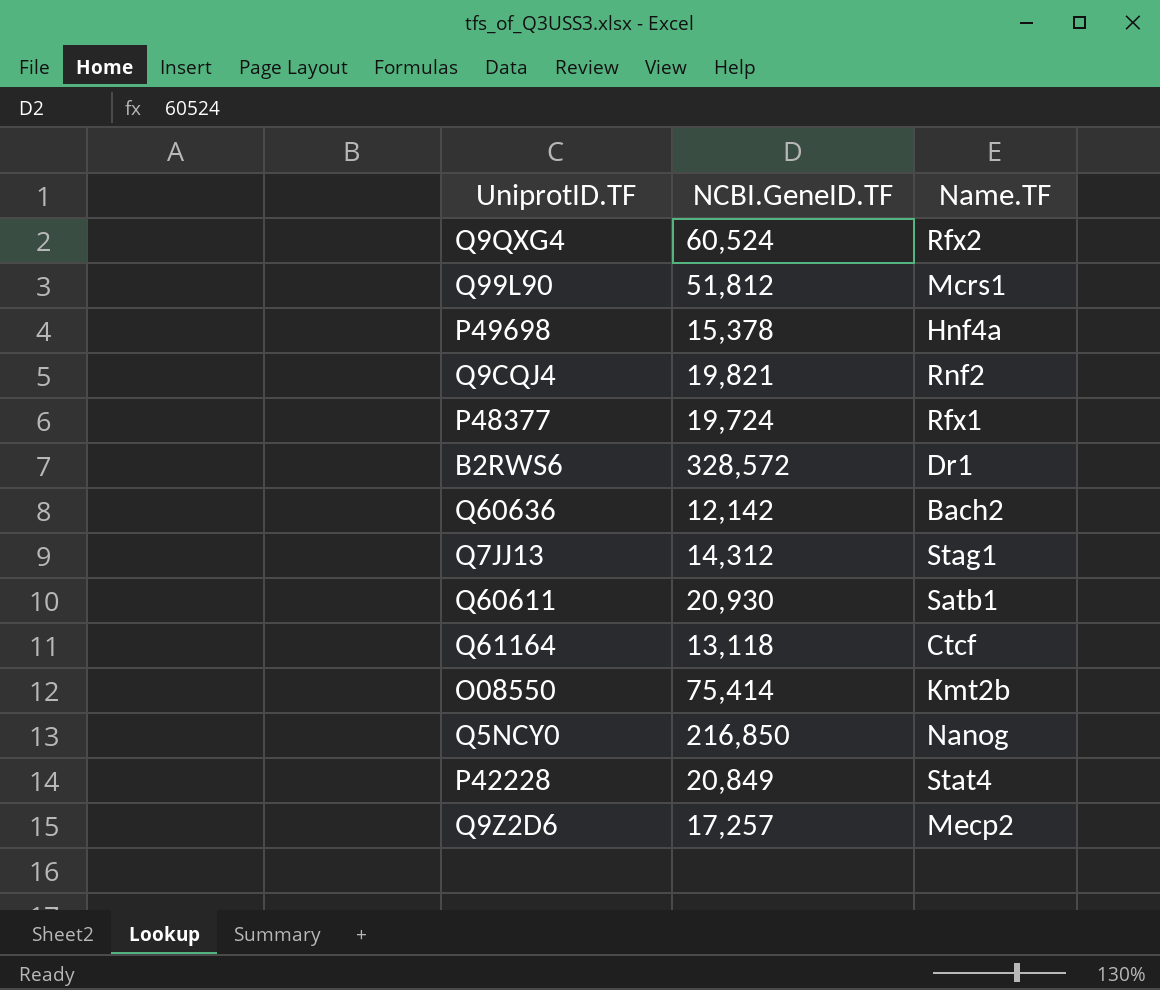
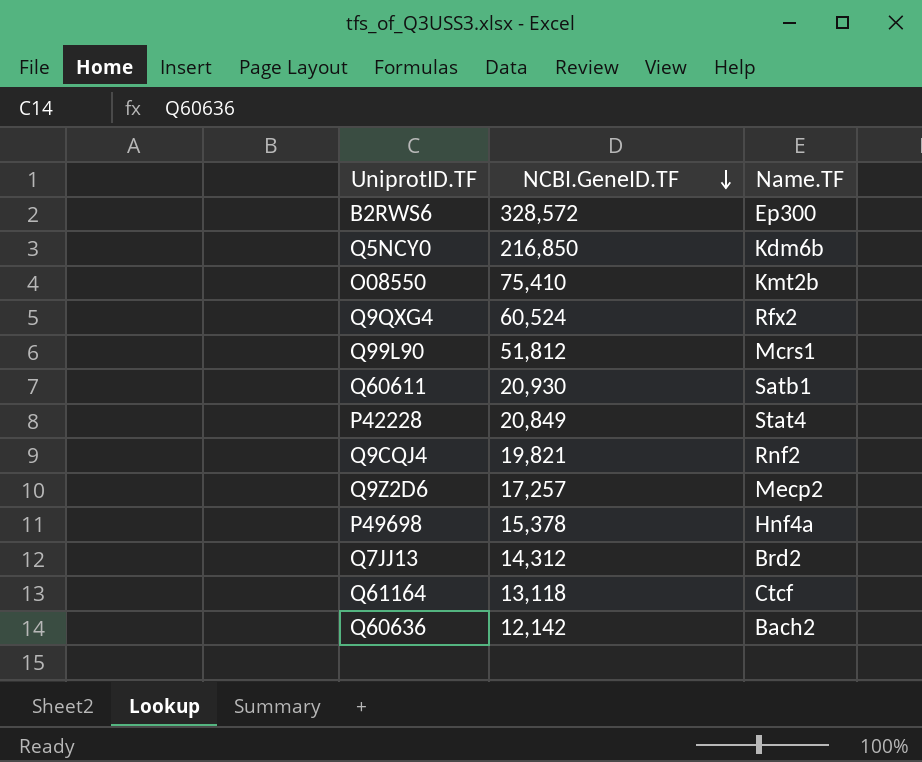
row order: none -> NCBI.GeneID.TF descending
row P48377: 19,724 | Rfx1 -> none
B2RWS6 | Name.TF: Dr1 -> Ep300
Q5NCY0 | Name.TF: Nanog -> Kdm6b
O08550 | NCBI.GeneID.TF: 75,414 -> 75,410
Q7JJ13 | Name.TF: Stag1 -> Brd2

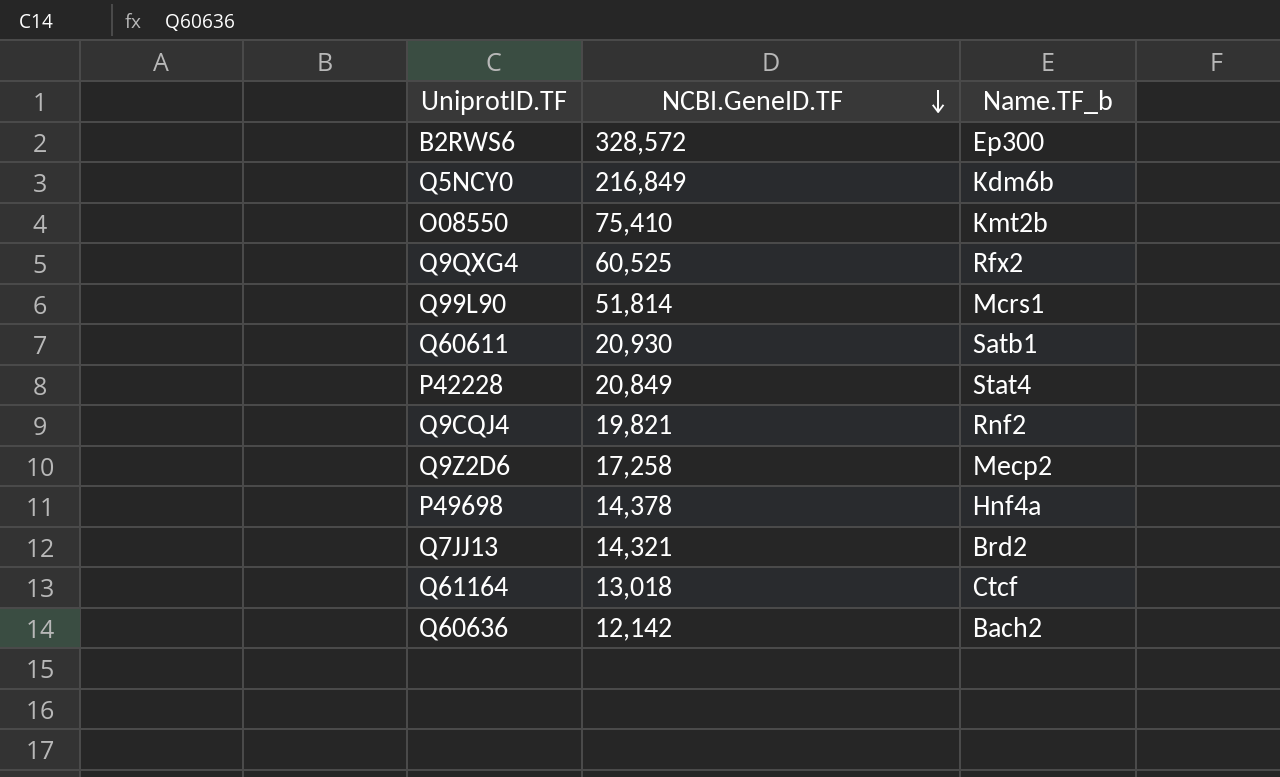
column name: Name.TF -> Name.TF_b
Q5NCY0 | NCBI.GeneID.TF: 216,850 -> 216,849
Q9QXG4 | NCBI.GeneID.TF: 60,524 -> 60,525
Q99L90 | NCBI.GeneID.TF: 51,812 -> 51,814
Q9Z2D6 | NCBI.GeneID.TF: 17,257 -> 17,258
P49698 | NCBI.GeneID.TF: 15,378 -> 14,378
Q7JJ13 | NCBI.GeneID.TF: 14,312 -> 14,321
Q61164 | NCBI.GeneID.TF: 13,118 -> 13,018

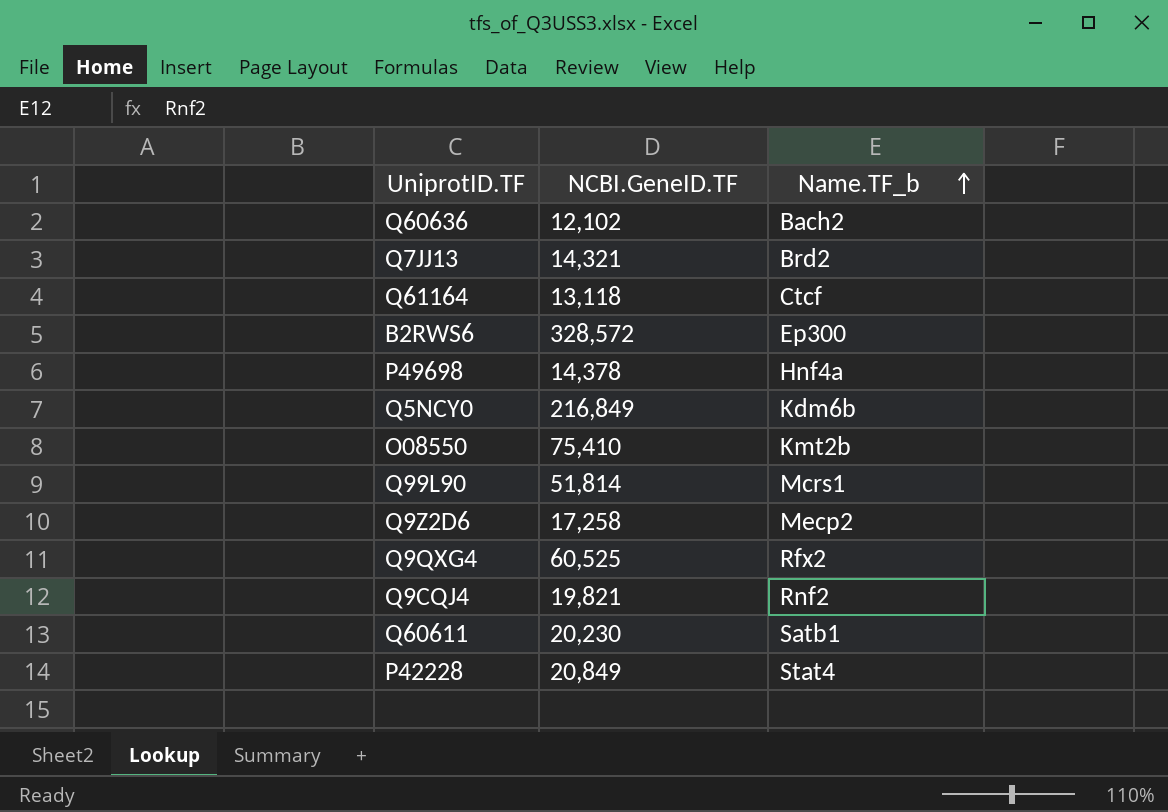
row order: NCBI.GeneID.TF descending -> Name.TF_b ascending
Q60636 | NCBI.GeneID.TF: 12,142 -> 12,102
Q61164 | NCBI.GeneID.TF: 13,018 -> 13,118
Q60611 | NCBI.GeneID.TF: 20,930 -> 20,230

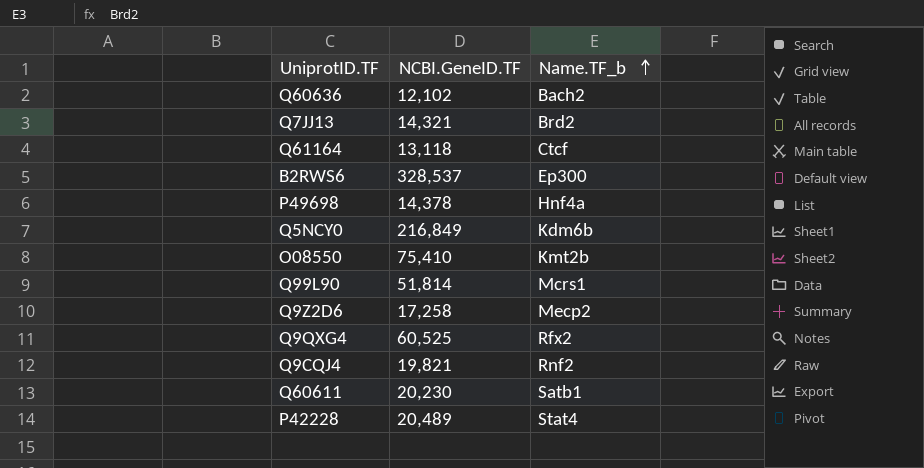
B2RWS6 | NCBI.GeneID.TF: 328,572 -> 328,537
P42228 | NCBI.GeneID.TF: 20,849 -> 20,489

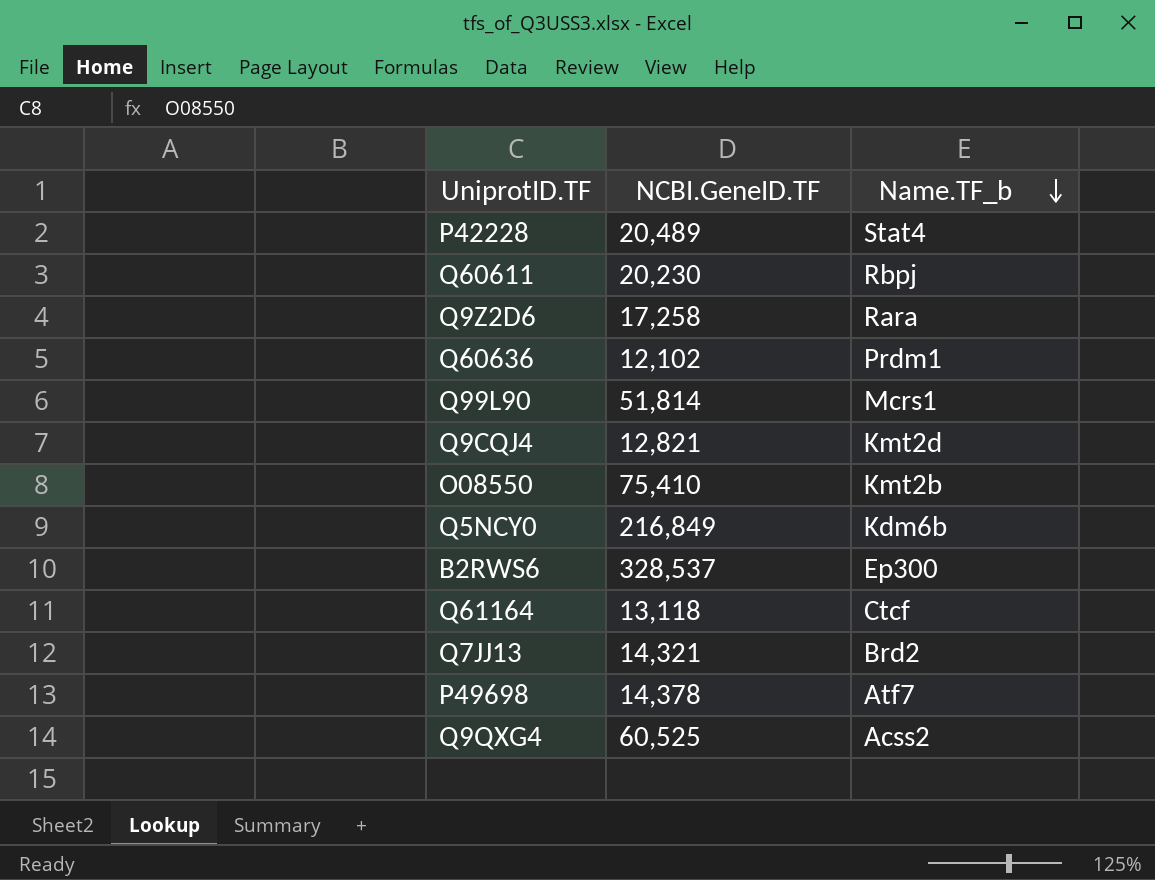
row order: Name.TF_b ascending -> Name.TF_b descending
Q60611 | Name.TF_b: Satb1 -> Rbpj
Q9Z2D6 | Name.TF_b: Mecp2 -> Rara
Q60636 | Name.TF_b: Bach2 -> Prdm1
Q9CQJ4 | NCBI.GeneID.TF: 19,821 -> 12,821
Q9CQJ4 | Name.TF_b: Rnf2 -> Kmt2d
P49698 | Name.TF_b: Hnf4a -> Atf7
Q9QXG4 | Name.TF_b: Rfx2 -> Acss2

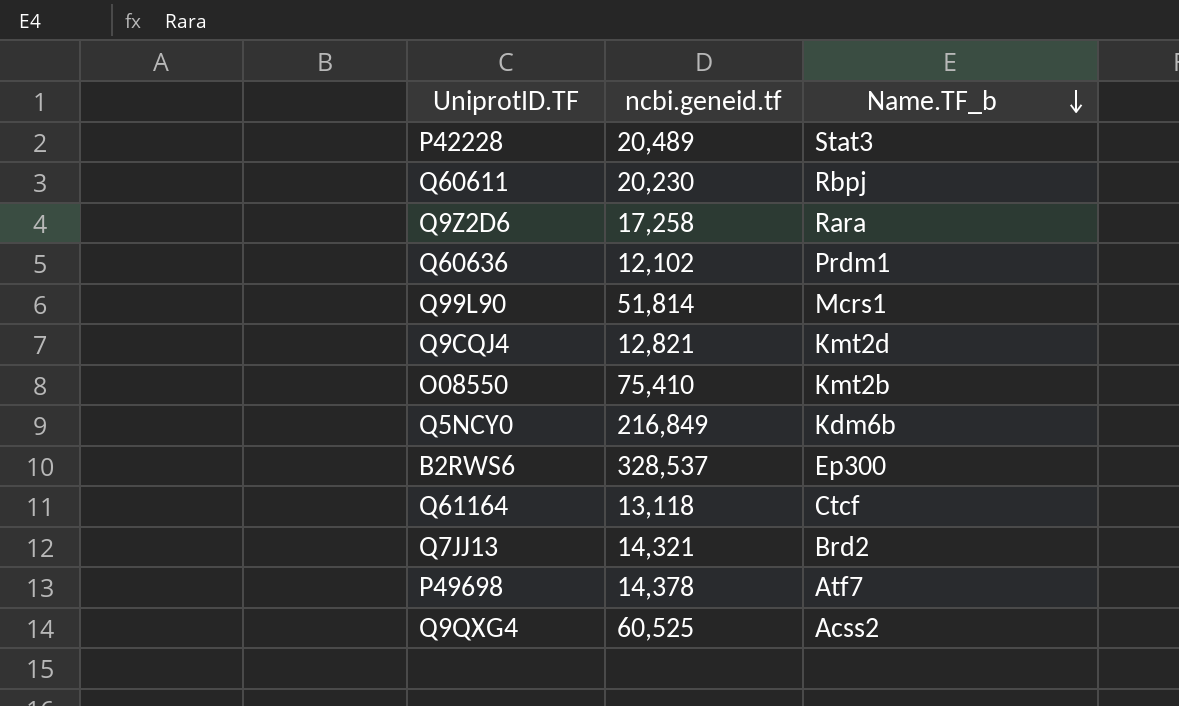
column name: NCBI.GeneID.TF -> ncbi.geneid.tf
P42228 | Name.TF_b: Stat4 -> Stat3

